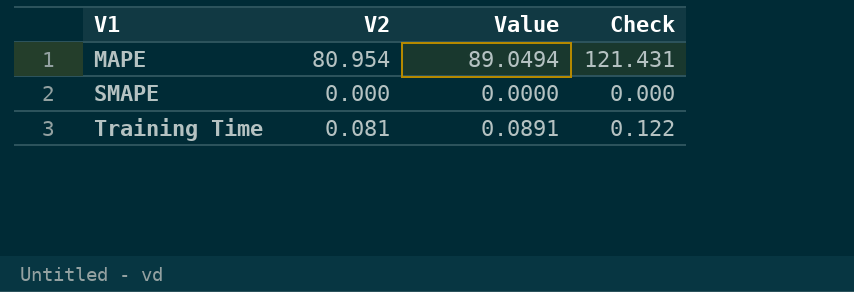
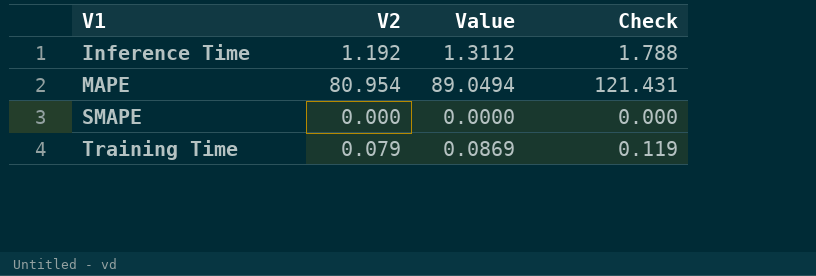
row Inference Time: none -> 1.192 | 1.3112 | 1.788
Training Time | V2: 0.081 -> 0.079
Training Time | Value: 0.0891 -> 0.0869
Training Time | Check: 0.122 -> 0.119

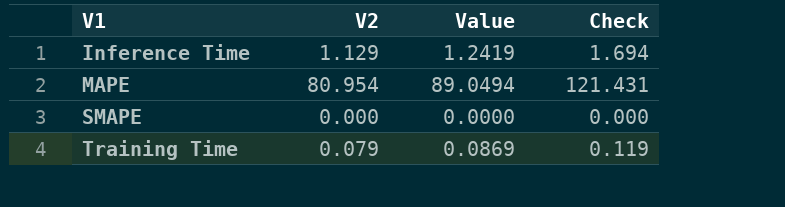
Inference Time | V2: 1.192 -> 1.129
Inference Time | Value: 1.3112 -> 1.2419
Inference Time | Check: 1.788 -> 1.694

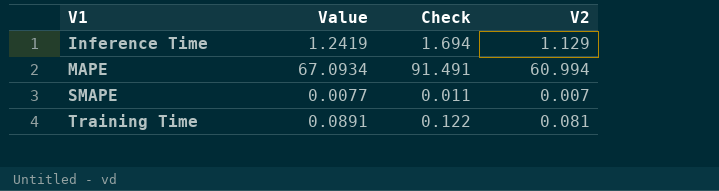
column V2 | position: 2 -> 4
MAPE | Value: 89.0494 -> 67.0934
MAPE | Check: 121.431 -> 91.491
MAPE | V2: 80.954 -> 60.994
SMAPE | Value: 0.0000 -> 0.0077
SMAPE | Check: 0.000 -> 0.011
SMAPE | V2: 0.000 -> 0.007
Training Time | Value: 0.0869 -> 0.0891
Training Time | Check: 0.119 -> 0.122
Training Time | V2: 0.079 -> 0.081

